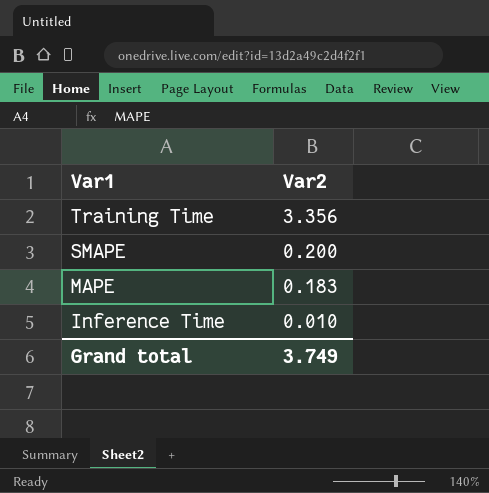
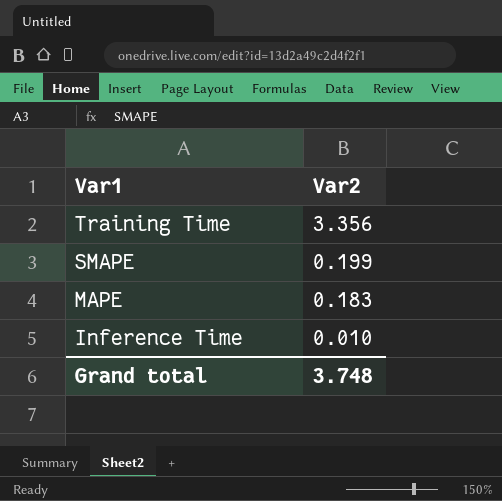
SMAPE | Var2: 0.200 -> 0.199
Grand total | Var2: 3.749 -> 3.748

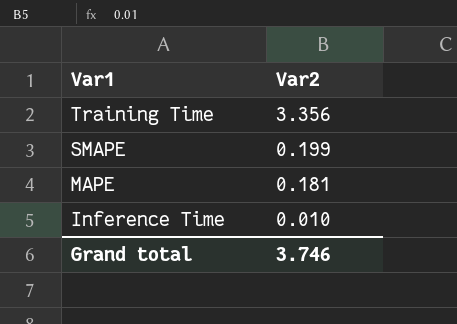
MAPE | Var2: 0.183 -> 0.181
Grand total | Var2: 3.748 -> 3.746

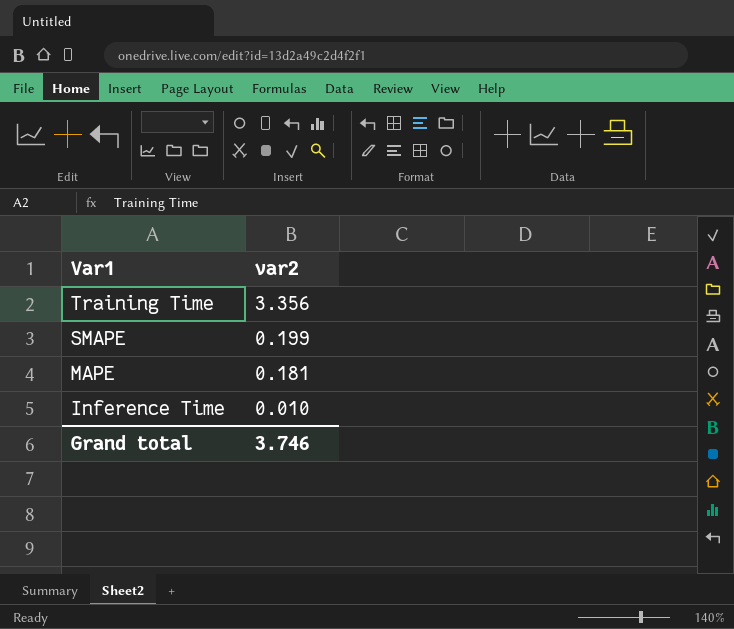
column name: Var2 -> var2

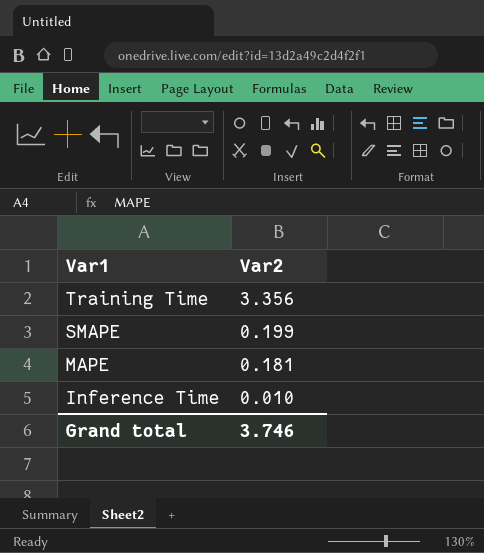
column name: var2 -> Var2

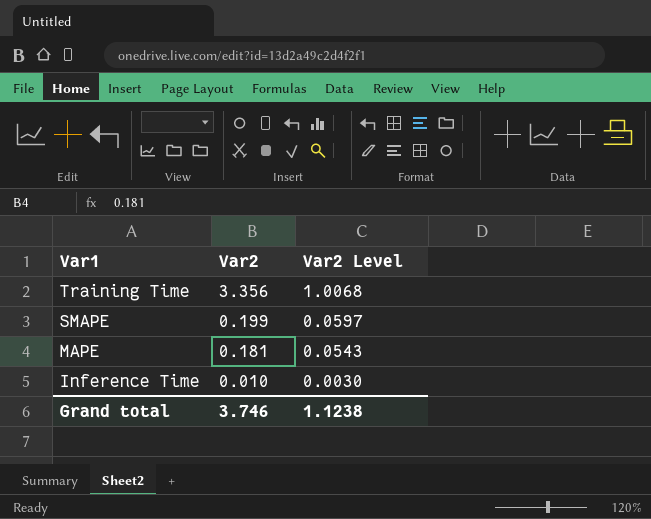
column Var2 Level | formula: none -> [Var2] * 0.3

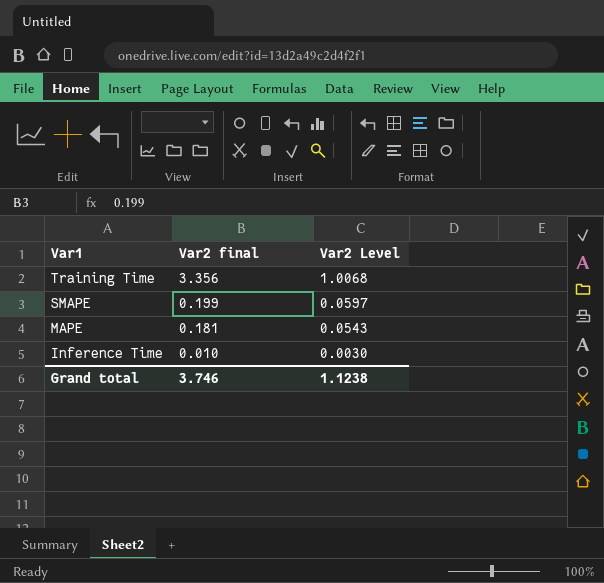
column name: Var2 -> Var2 final

